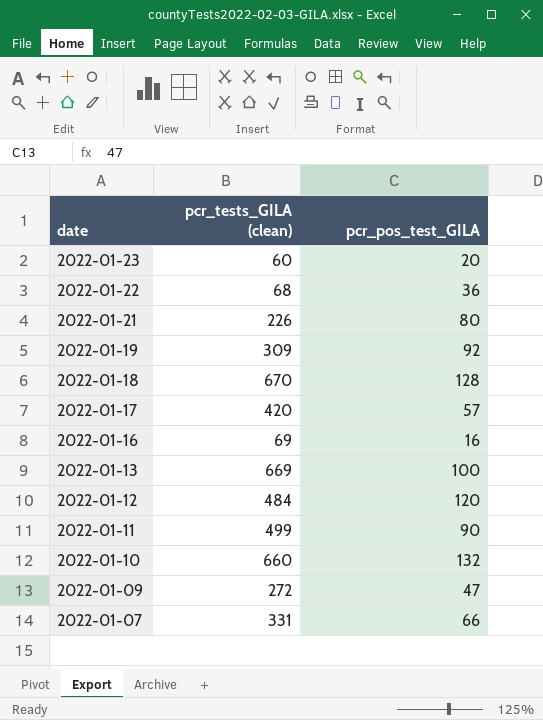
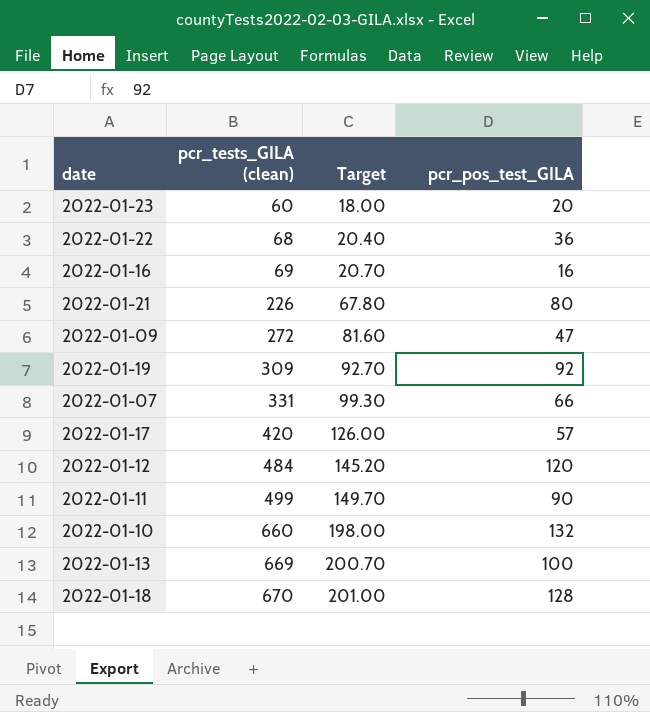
row order: date descending -> pcr_tests_GILA (clean) ascending
column Target | formula: none -> [pcr_tests_GILA (clean)] * 0.3

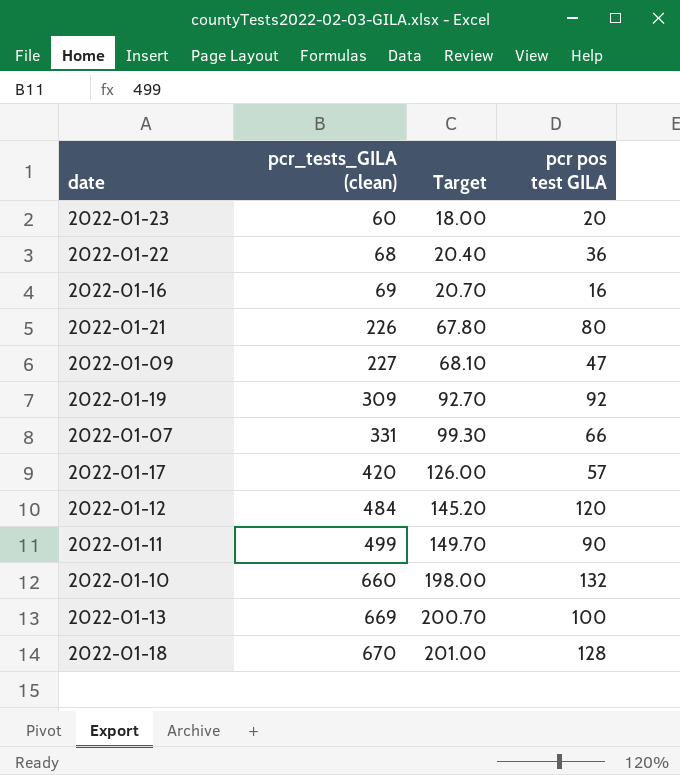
column name: pcr_pos_test_GILA -> pcr pos test GILA
2022-01-09 | pcr_tests_GILA (clean): 272 -> 227
2022-01-09 | Target: 81.60 -> 68.10

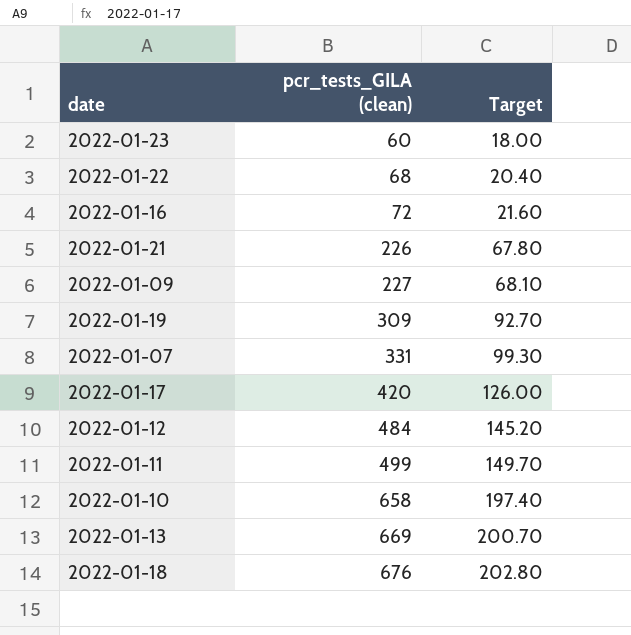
column pcr pos test GILA | position: 4 -> none
2022-01-16 | pcr_tests_GILA (clean): 69 -> 72
2022-01-16 | Target: 20.70 -> 21.60
2022-01-10 | pcr_tests_GILA (clean): 660 -> 658
2022-01-10 | Target: 198.00 -> 197.40
2022-01-18 | pcr_tests_GILA (clean): 670 -> 676
2022-01-18 | Target: 201.00 -> 202.80

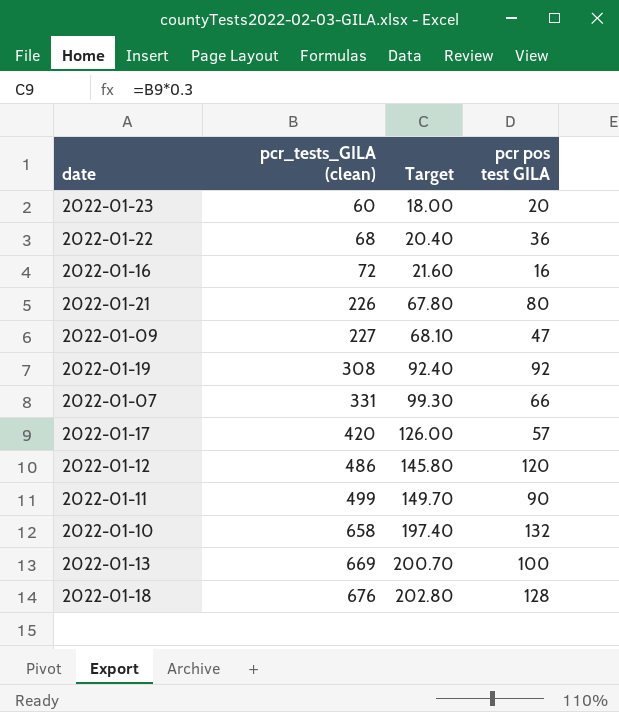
column pcr pos test GILA | position: none -> 4
2022-01-19 | pcr_tests_GILA (clean): 309 -> 308
2022-01-19 | Target: 92.70 -> 92.40
2022-01-12 | pcr_tests_GILA (clean): 484 -> 486
2022-01-12 | Target: 145.20 -> 145.80

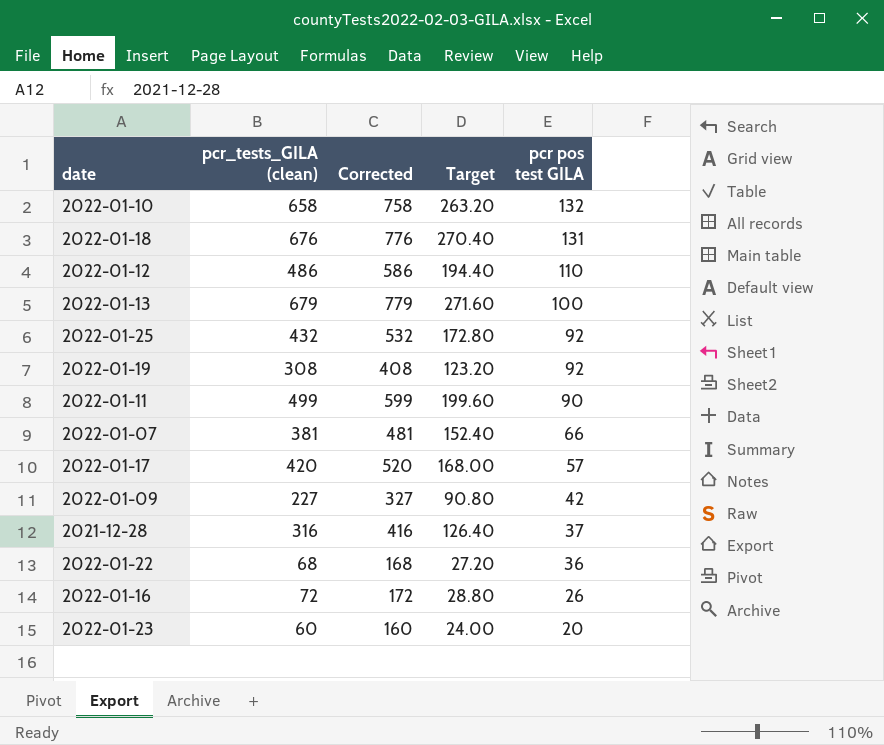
row order: pcr_tests_GILA (clean) ascending -> pcr pos test GILA descending
column Corrected | formula: none -> [pcr_tests_GILA (clean)] + 100
column Target | formula: [pcr_tests_GILA (clean)] * 0.3 -> [pcr_tests_GILA (clean)] * 0.4
row 2022-01-21: 226 | 67.80 | 80 -> none
2022-01-18 | pcr pos test GILA: 128 -> 131
2022-01-12 | pcr pos test GILA: 120 -> 110
2022-01-13 | pcr_tests_GILA (clean): 669 -> 679
row 2022-01-25: none -> 432 | 532 | 172.80 | 92
2022-01-07 | pcr_tests_GILA (clean): 331 -> 381
2022-01-09 | pcr pos test GILA: 47 -> 42
row 2021-12-28: none -> 316 | 416 | 126.40 | 37
2022-01-16 | pcr pos test GILA: 16 -> 26

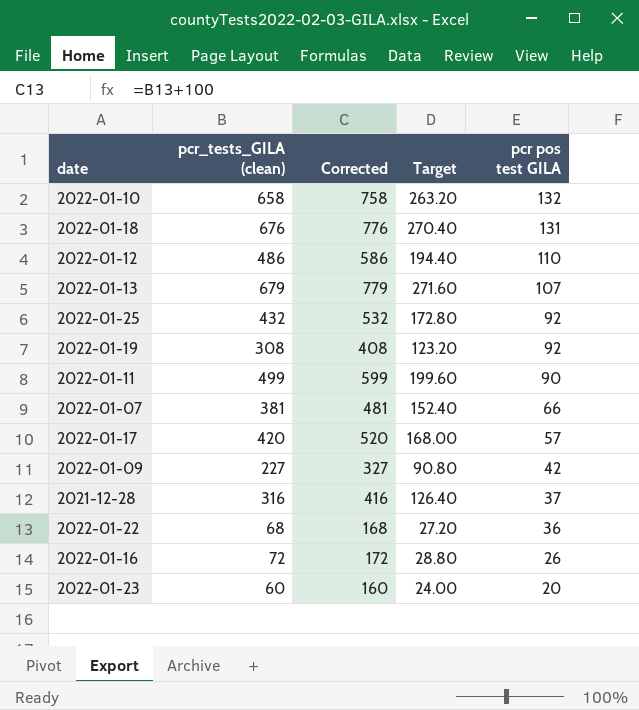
2022-01-13 | pcr pos test GILA: 100 -> 107

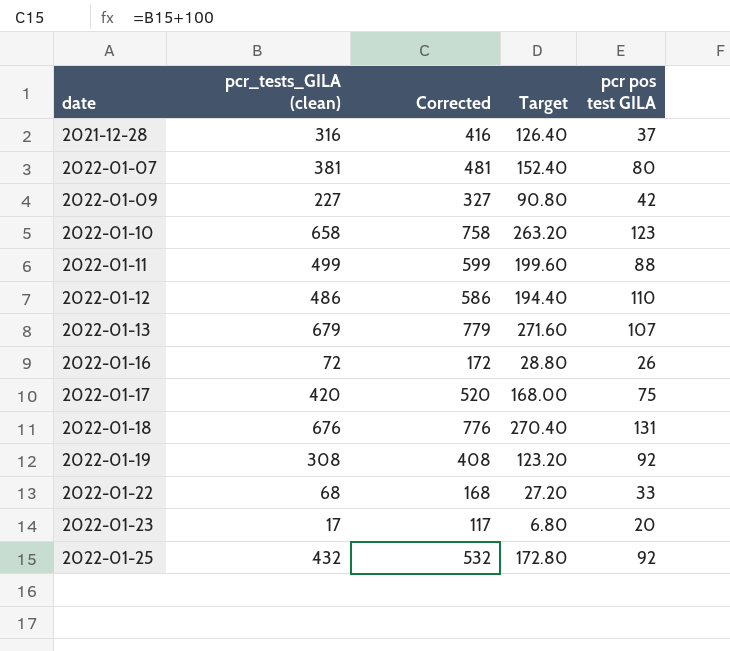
row order: pcr pos test GILA descending -> date ascending
2022-01-07 | pcr pos test GILA: 66 -> 80
2022-01-10 | pcr pos test GILA: 132 -> 123
2022-01-11 | pcr pos test GILA: 90 -> 88
2022-01-17 | pcr pos test GILA: 57 -> 75
2022-01-22 | pcr pos test GILA: 36 -> 33
2022-01-23 | pcr_tests_GILA (clean): 60 -> 17
2022-01-23 | Corrected: 160 -> 117
2022-01-23 | Target: 24.00 -> 6.80

